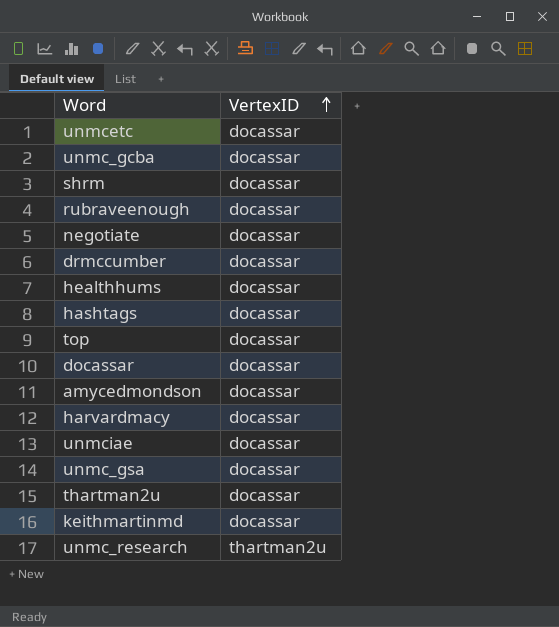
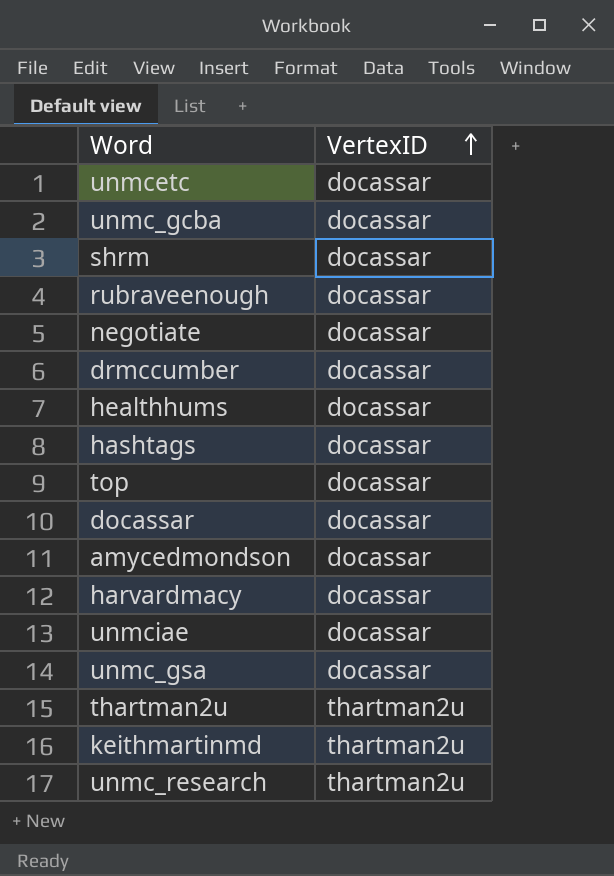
thartman2u | VertexID: docassar -> thartman2u
keithmartinmd | VertexID: docassar -> thartman2u

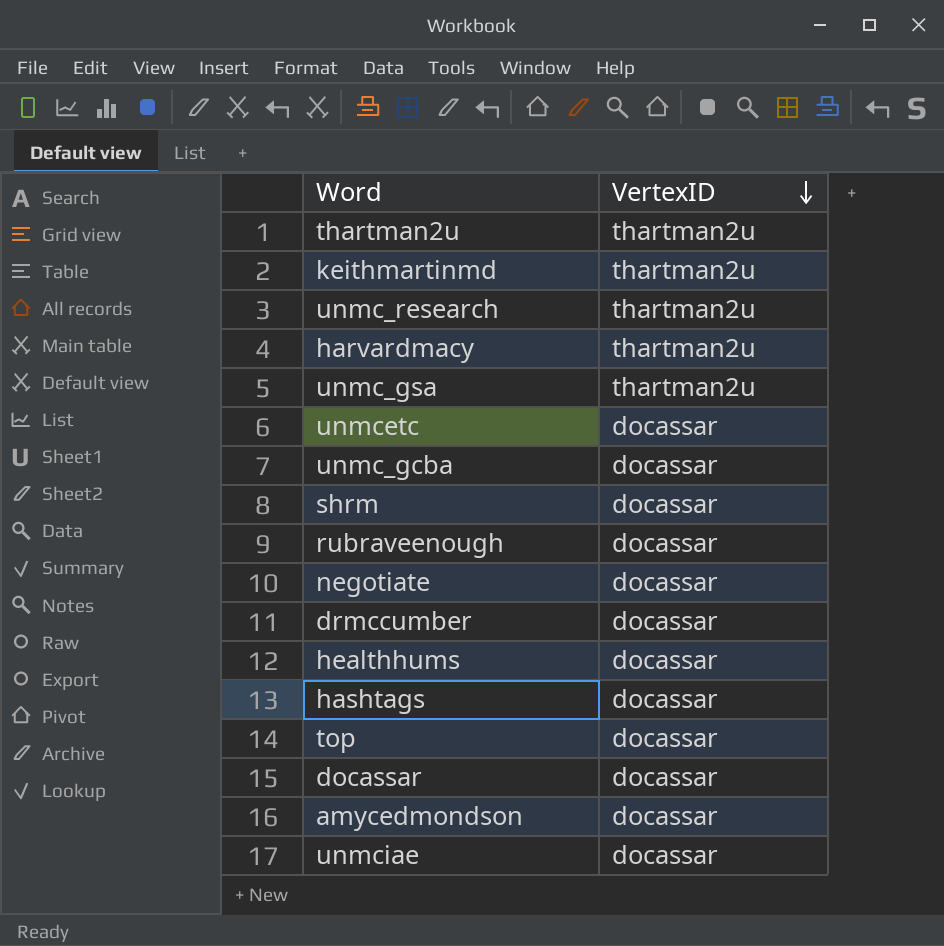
row order: VertexID ascending -> VertexID descending
harvardmacy | VertexID: docassar -> thartman2u
unmc_gsa | VertexID: docassar -> thartman2u

